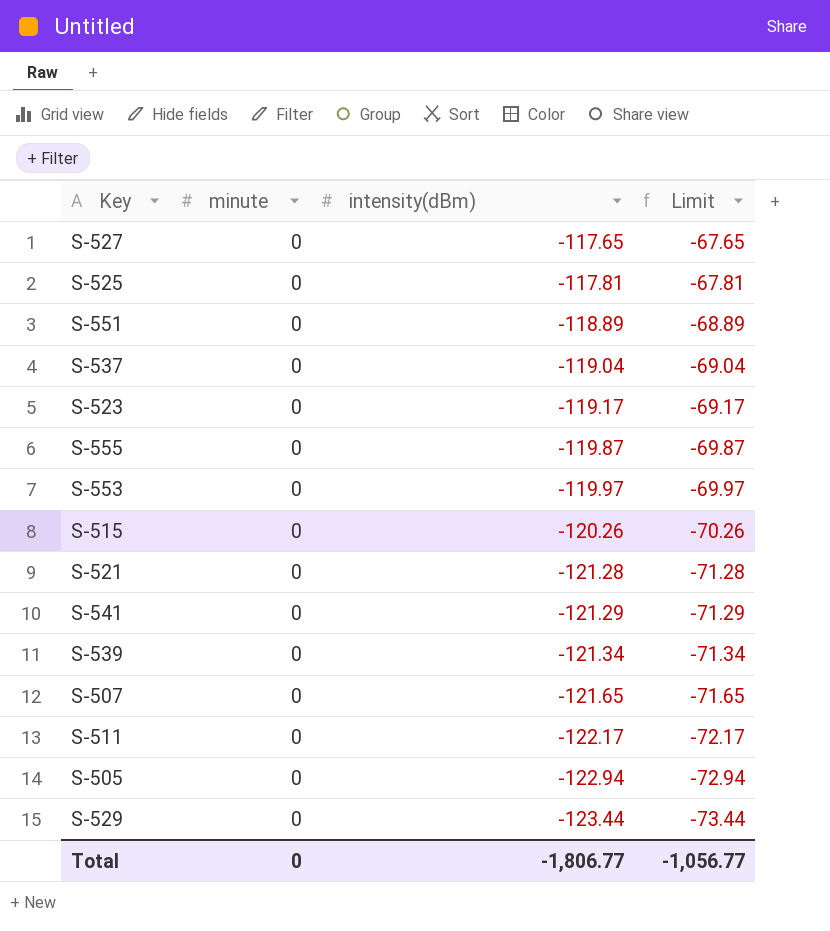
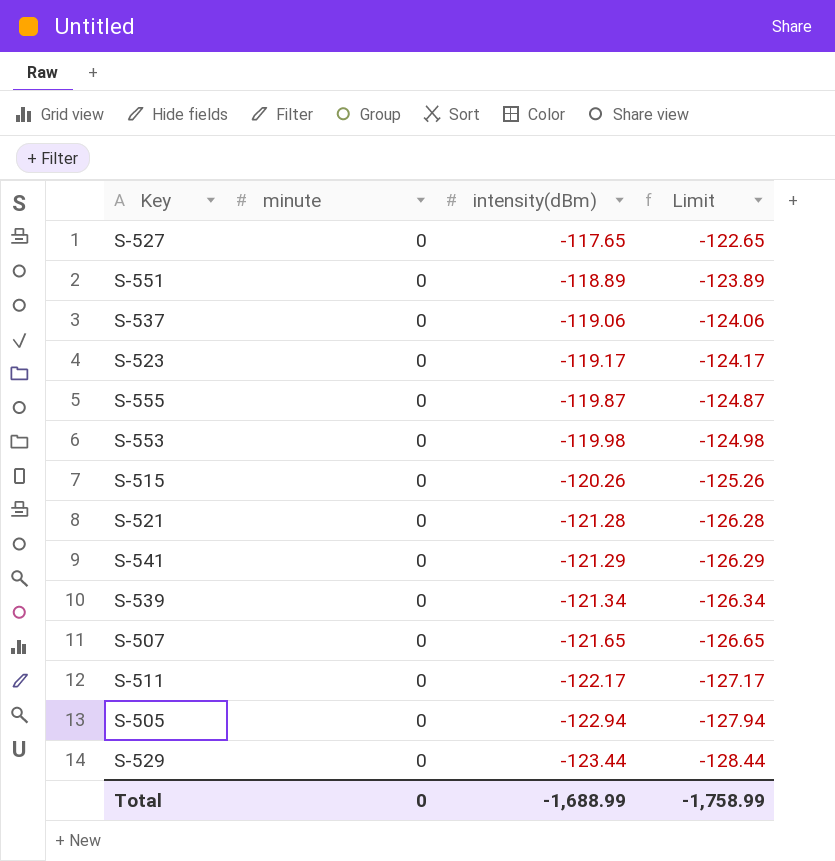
column Limit | formula: [intensity(dBm)] + 50 -> [intensity(dBm)] - 5
row S-525: 0 | -117.81 | -67.81 -> none
S-537 | intensity(dBm): -119.04 -> -119.06
S-553 | intensity(dBm): -119.97 -> -119.98
Total | intensity(dBm): -1,806.77 -> -1,688.99
Total | Limit: -1,056.77 -> -1,758.99

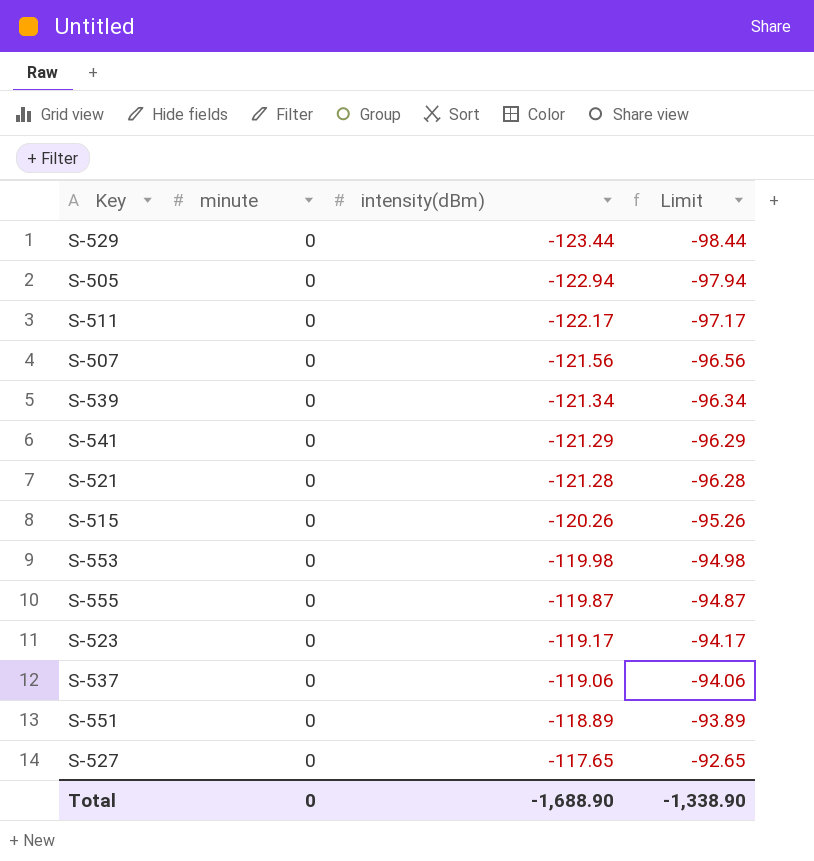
row order: intensity(dBm) descending -> intensity(dBm) ascending
column Limit | formula: [intensity(dBm)] - 5 -> [intensity(dBm)] + 25
S-507 | intensity(dBm): -121.65 -> -121.56
Total | intensity(dBm): -1,688.99 -> -1,688.90
Total | Limit: -1,758.99 -> -1,338.90

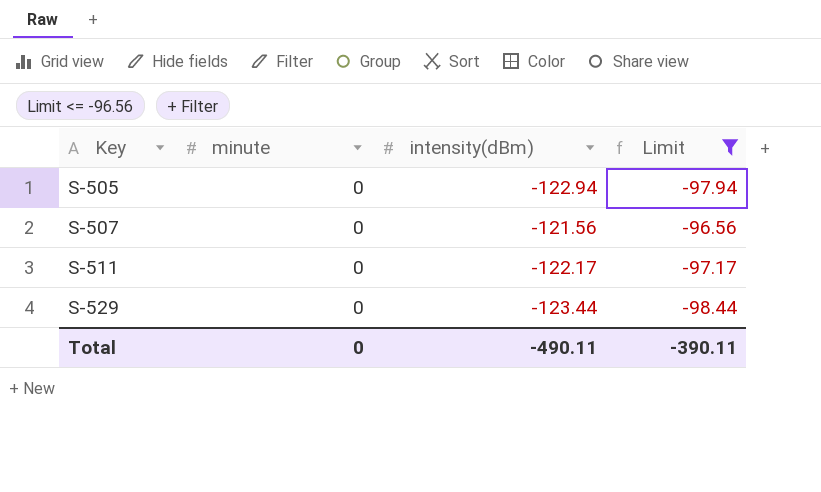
filter: none -> Limit <= -96.56
row order: intensity(dBm) ascending -> Key ascending
Total | intensity(dBm): -1,688.90 -> -490.11
Total | Limit: -1,338.90 -> -390.11

